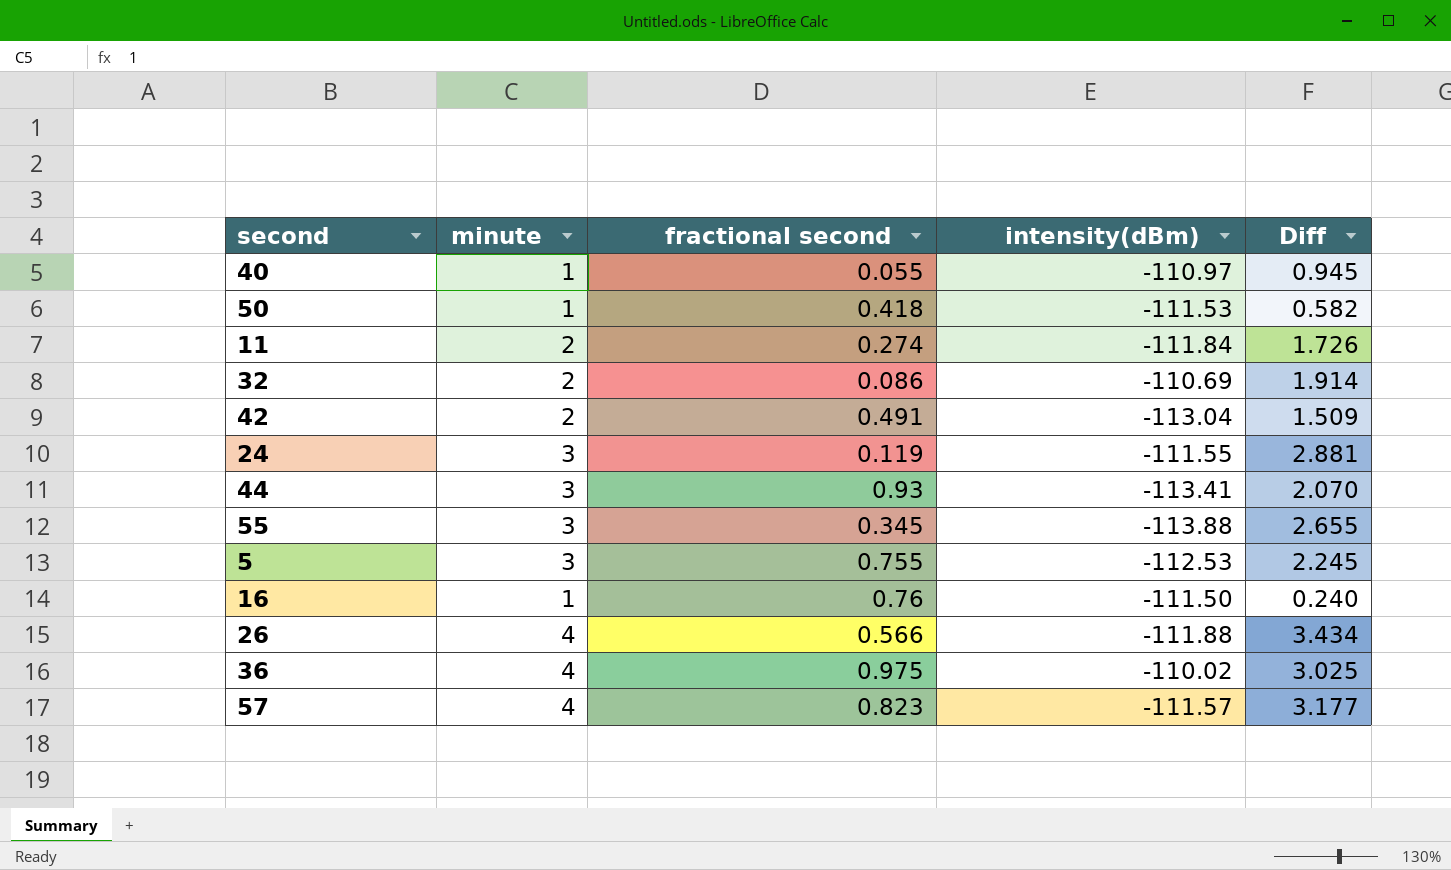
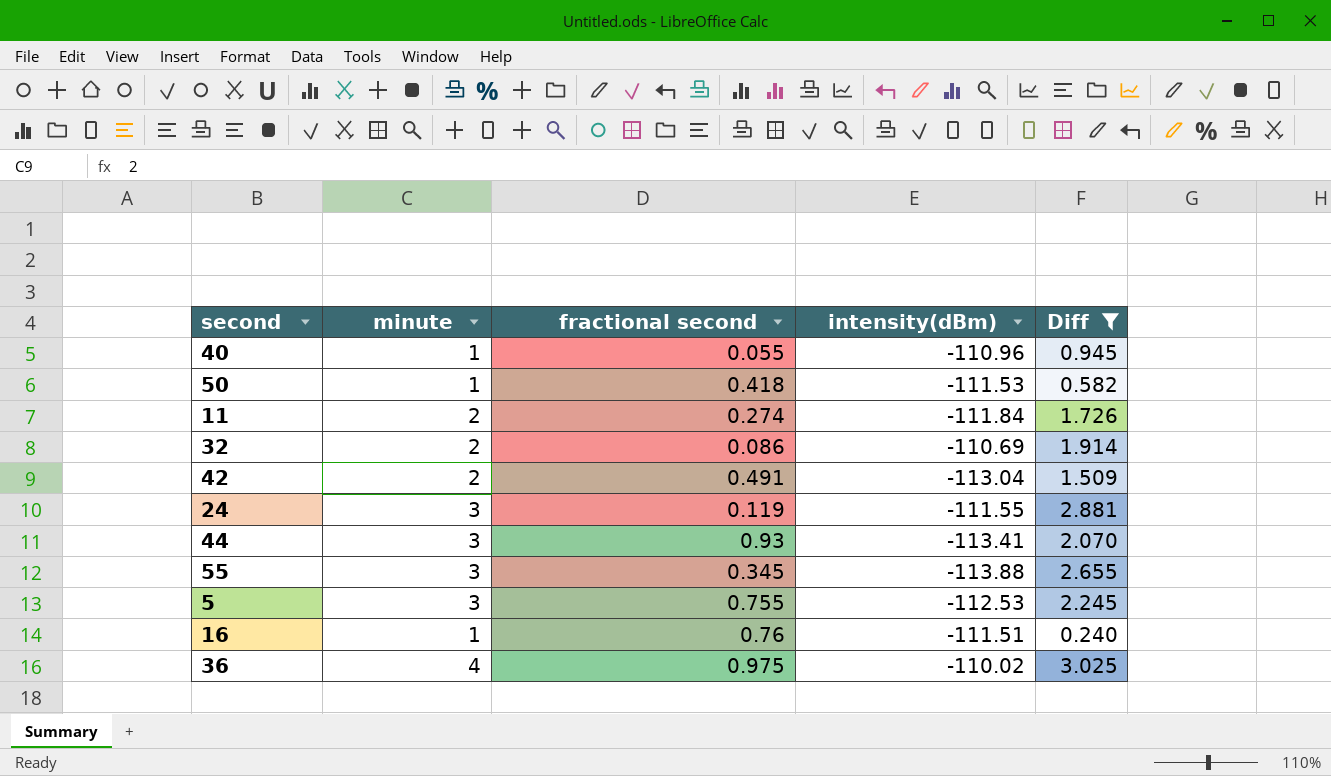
filter: none -> Diff <= 3.025
40 | intensity(dBm): -110.97 -> -110.96
16 | intensity(dBm): -111.50 -> -111.51

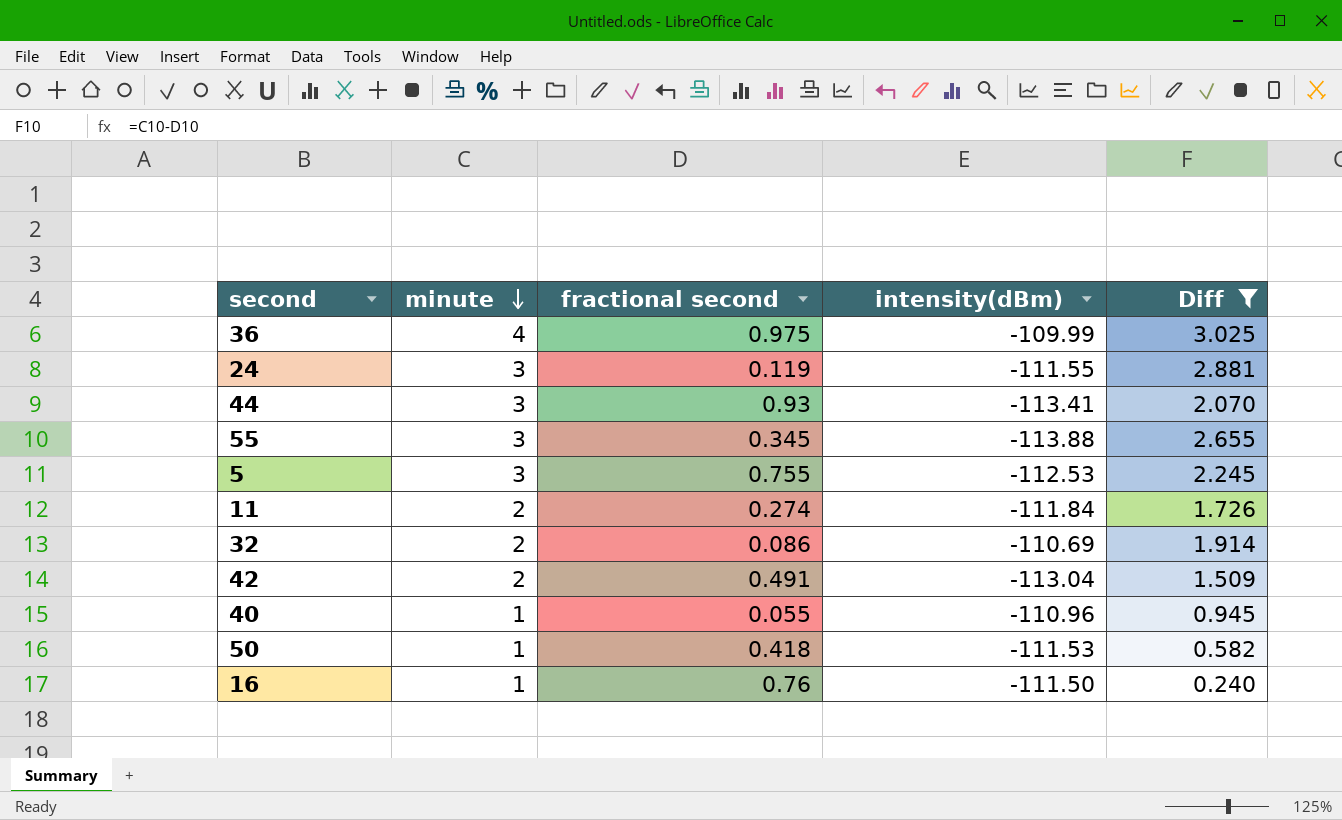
row order: none -> minute descending
36 | intensity(dBm): -110.02 -> -109.99
16 | intensity(dBm): -111.51 -> -111.50

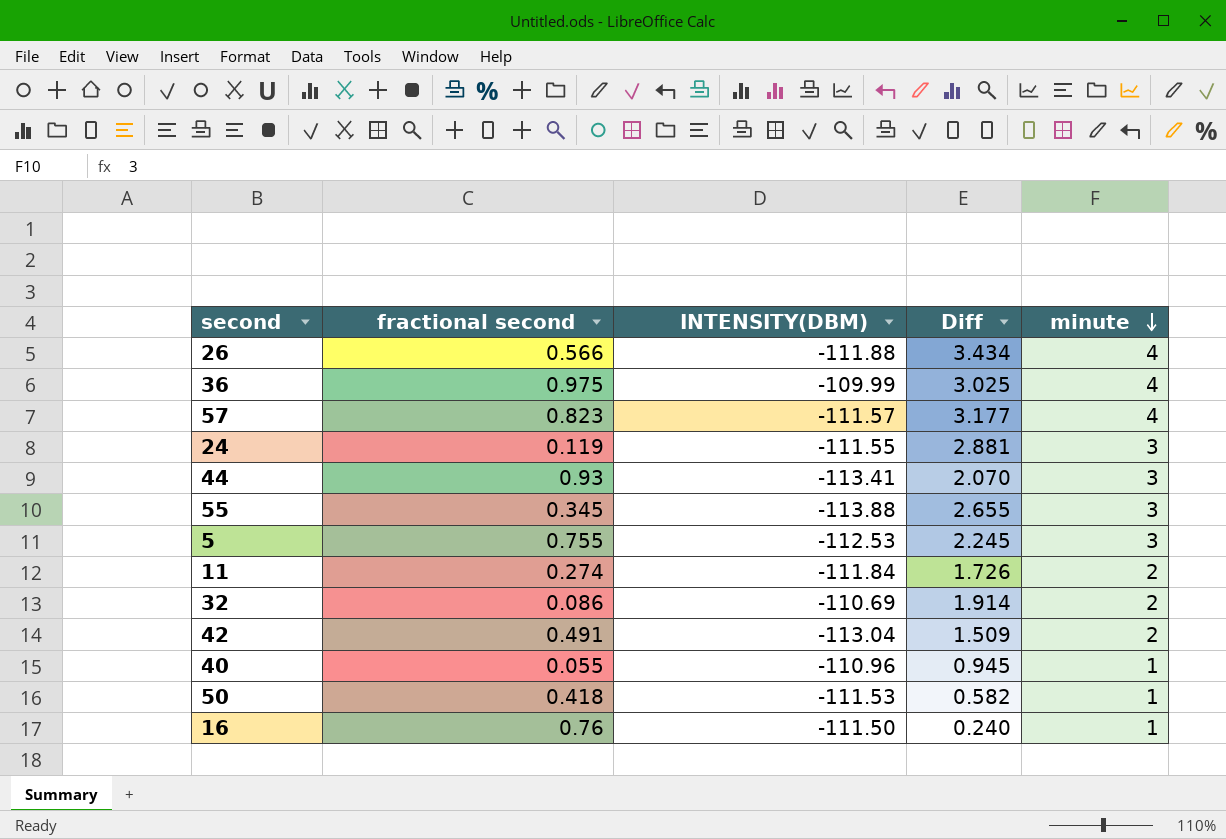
filter: Diff <= 3.025 -> none
column name: intensity(dBm) -> INTENSITY(DBM)
column minute | position: 2 -> 5

